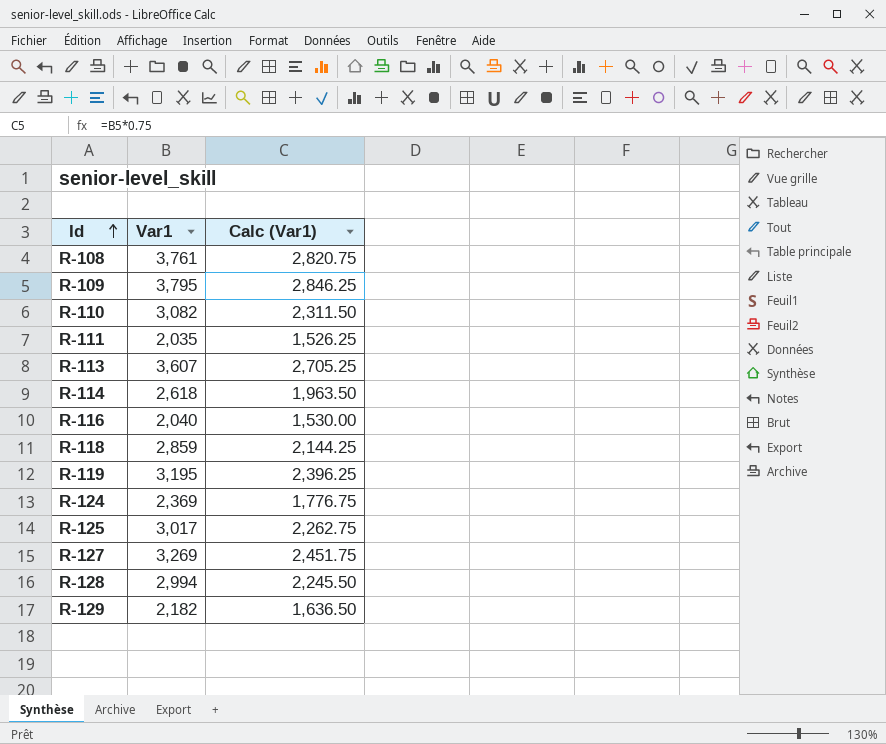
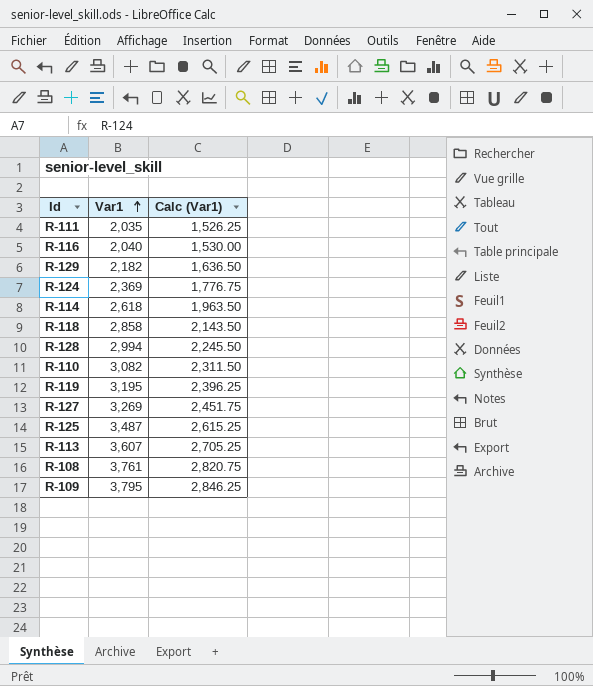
row order: Id ascending -> Var1 ascending
R-118 | Var1: 2,859 -> 2,858
R-118 | Calc (Var1): 2,144.25 -> 2,143.50
R-125 | Var1: 3,017 -> 3,487
R-125 | Calc (Var1): 2,262.75 -> 2,615.25

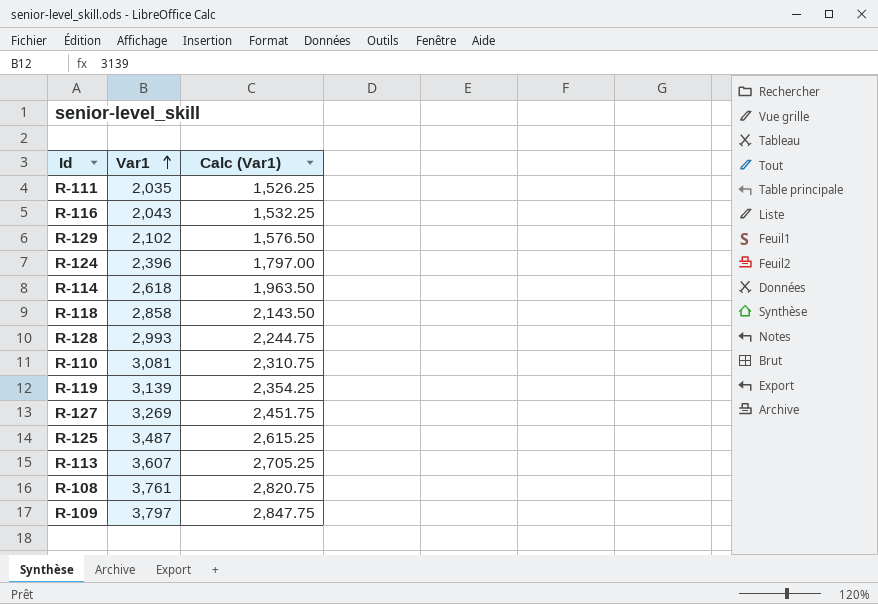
R-116 | Var1: 2,040 -> 2,043
R-116 | Calc (Var1): 1,530.00 -> 1,532.25
R-129 | Var1: 2,182 -> 2,102
R-129 | Calc (Var1): 1,636.50 -> 1,576.50
R-124 | Var1: 2,369 -> 2,396
R-124 | Calc (Var1): 1,776.75 -> 1,797.00
R-128 | Var1: 2,994 -> 2,993
R-128 | Calc (Var1): 2,245.50 -> 2,244.75
R-110 | Var1: 3,082 -> 3,081
R-110 | Calc (Var1): 2,311.50 -> 2,310.75
R-119 | Var1: 3,195 -> 3,139
R-119 | Calc (Var1): 2,396.25 -> 2,354.25
R-109 | Var1: 3,795 -> 3,797
R-109 | Calc (Var1): 2,846.25 -> 2,847.75

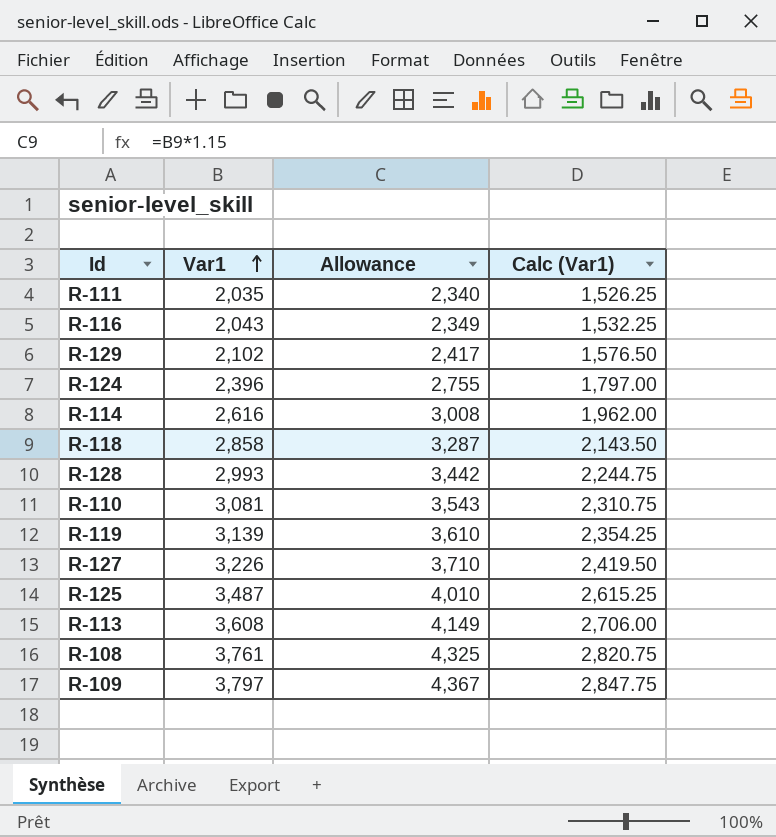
column Allowance | formula: none -> [Var1] * 1.15
R-114 | Var1: 2,618 -> 2,616
R-114 | Calc (Var1): 1,963.50 -> 1,962.00
R-127 | Var1: 3,269 -> 3,226
R-127 | Calc (Var1): 2,451.75 -> 2,419.50
R-113 | Var1: 3,607 -> 3,608
R-113 | Calc (Var1): 2,705.25 -> 2,706.00

